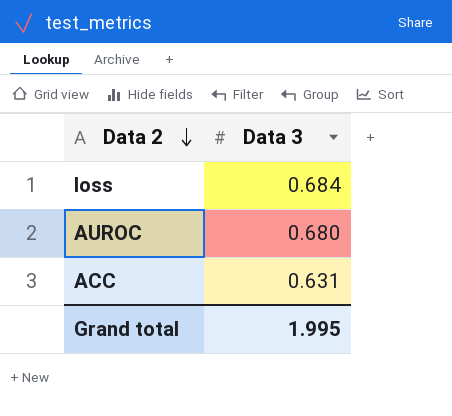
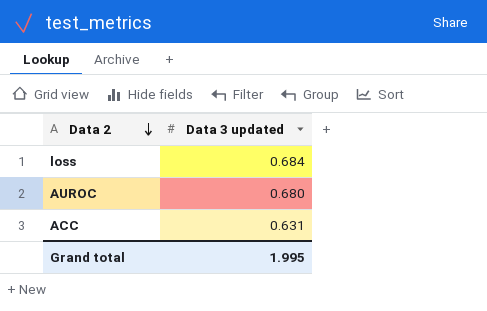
column name: Data 3 -> Data 3 updated

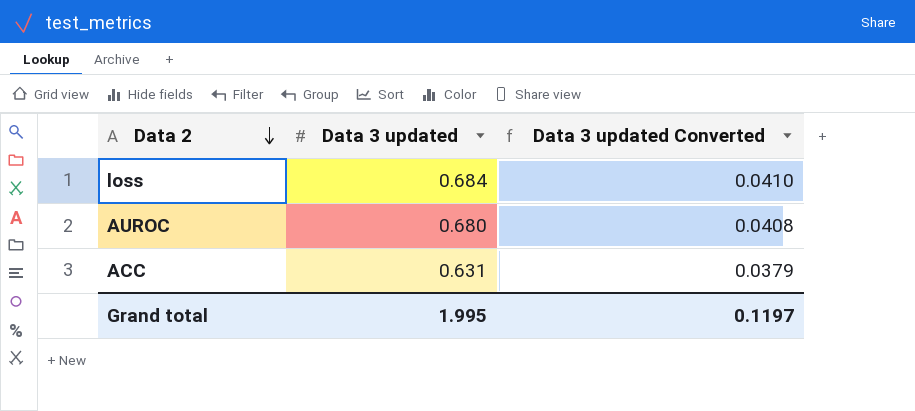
column Data 3 updated Converted | formula: none -> [Data 3 updated] * 0.06

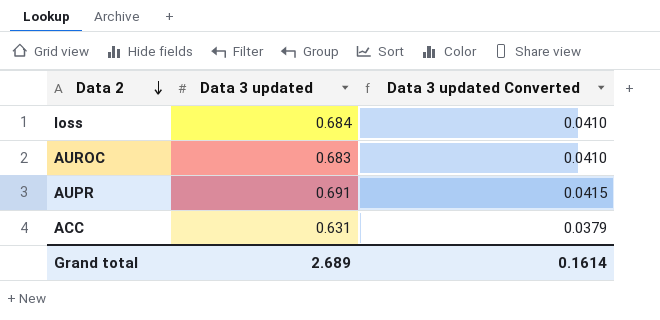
AUROC | Data 3 updated: 0.680 -> 0.683
AUROC | Data 3 updated Converted: 0.0408 -> 0.0410
row AUPR: none -> 0.691 | 0.0415
Grand total | Data 3 updated: 1.995 -> 2.689
Grand total | Data 3 updated Converted: 0.1197 -> 0.1614

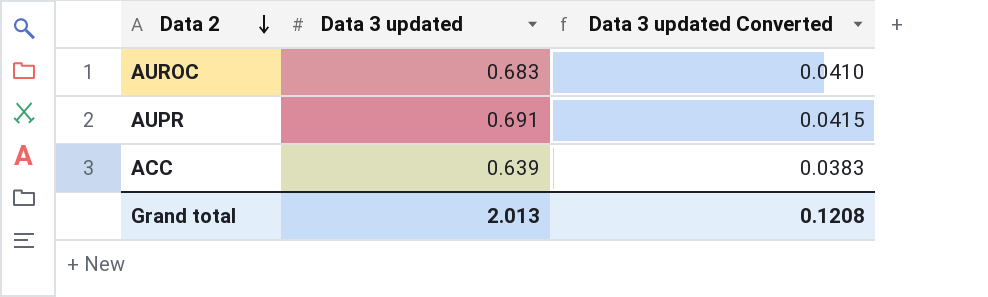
row loss: 0.684 | 0.0410 -> none
ACC | Data 3 updated: 0.631 -> 0.639
ACC | Data 3 updated Converted: 0.0379 -> 0.0383
Grand total | Data 3 updated: 2.689 -> 2.013
Grand total | Data 3 updated Converted: 0.1614 -> 0.1208

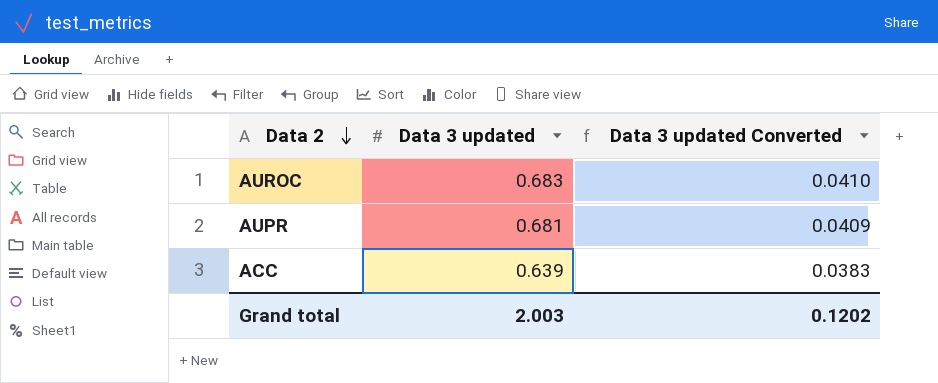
AUPR | Data 3 updated: 0.691 -> 0.681
AUPR | Data 3 updated Converted: 0.0415 -> 0.0409
Grand total | Data 3 updated: 2.013 -> 2.003
Grand total | Data 3 updated Converted: 0.1208 -> 0.1202

